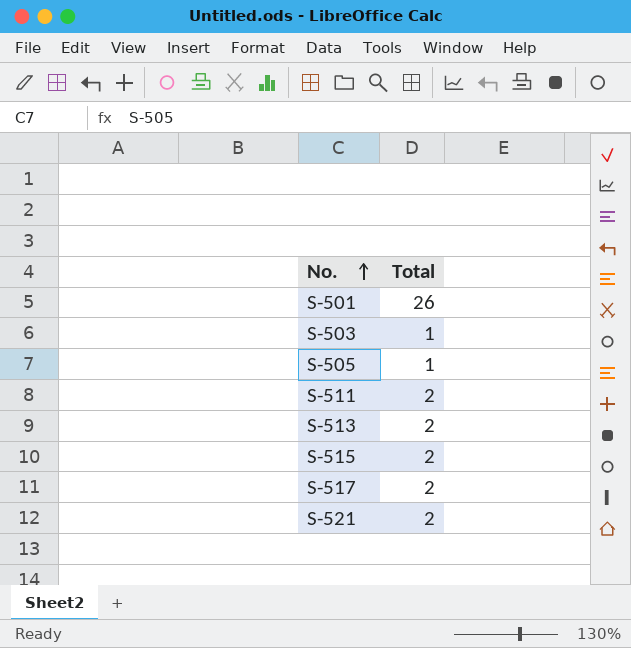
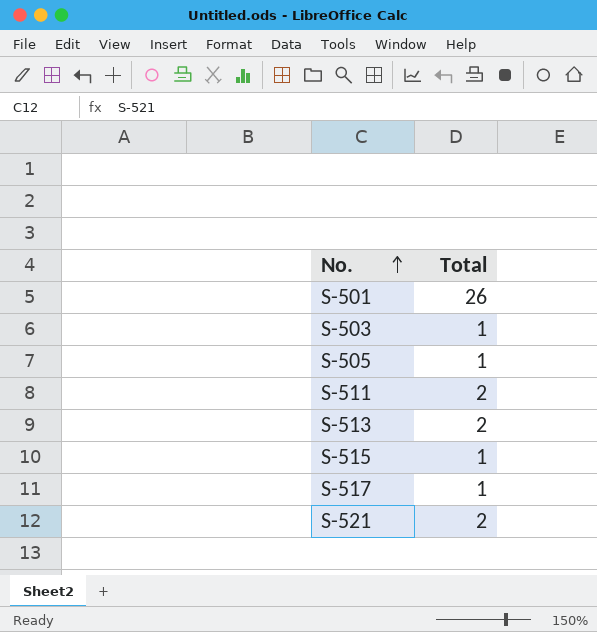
S-515 | Total: 2 -> 1
S-517 | Total: 2 -> 1

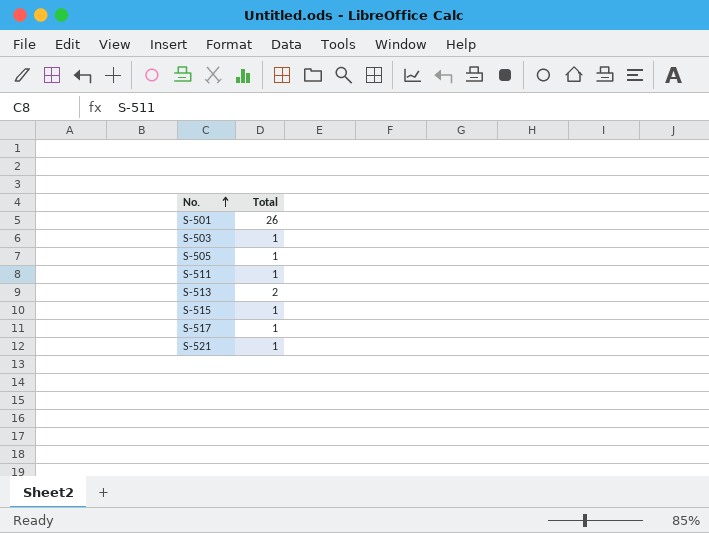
S-511 | Total: 2 -> 1
S-521 | Total: 2 -> 1

